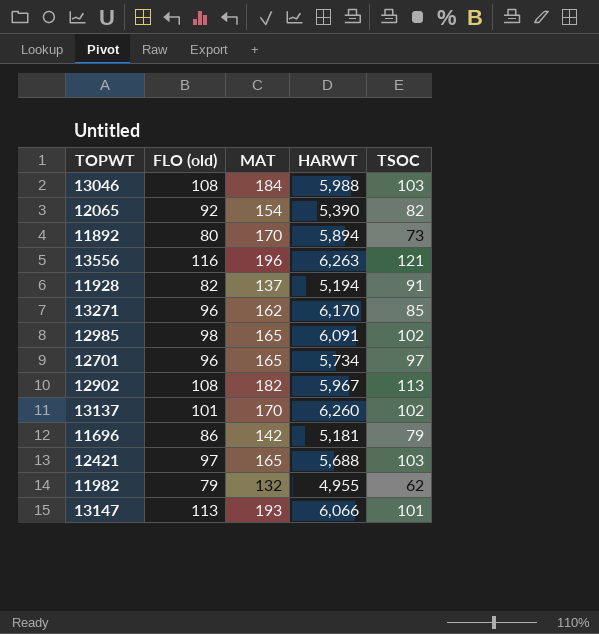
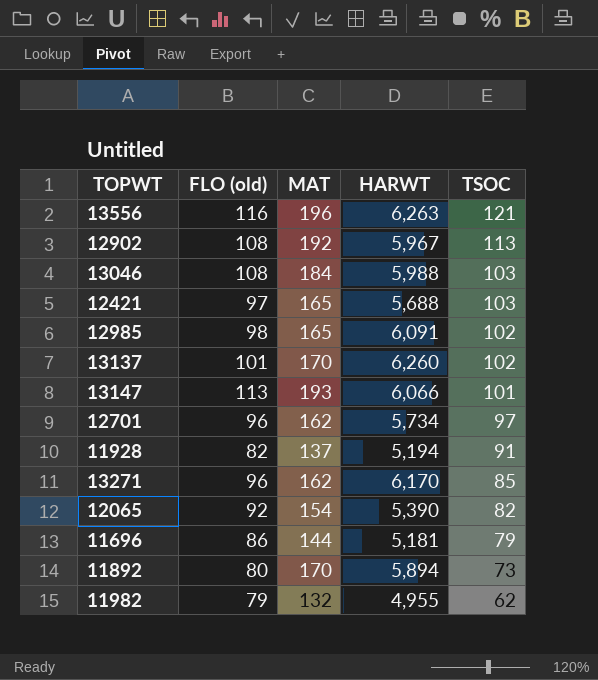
row order: none -> TSOC descending
12902 | MAT: 182 -> 192
12701 | MAT: 165 -> 162
11696 | MAT: 142 -> 144

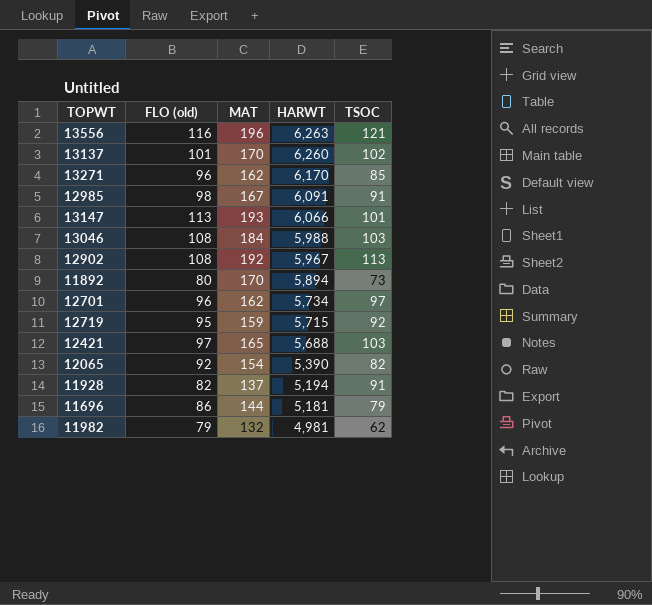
row order: TSOC descending -> HARWT descending
12985 | MAT: 165 -> 167
12985 | TSOC: 102 -> 91
row 12719: none -> 95 | 159 | 5,715 | 92
11982 | HARWT: 4,955 -> 4,981

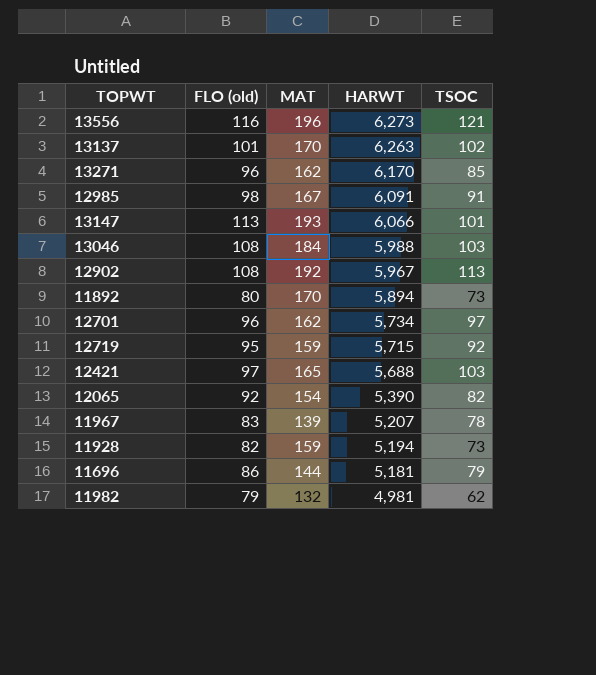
13556 | HARWT: 6,263 -> 6,273
13137 | HARWT: 6,260 -> 6,263
row 11967: none -> 83 | 139 | 5,207 | 78
11928 | MAT: 137 -> 159
11928 | TSOC: 91 -> 73

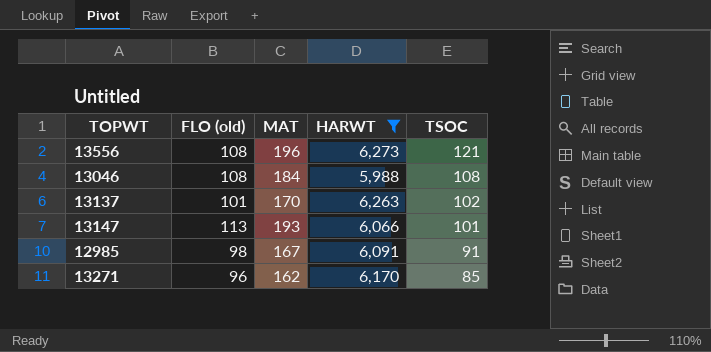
filter: none -> HARWT >= 5,988
row order: HARWT descending -> TSOC descending
13556 | FLO (old): 116 -> 108
13046 | TSOC: 103 -> 108

